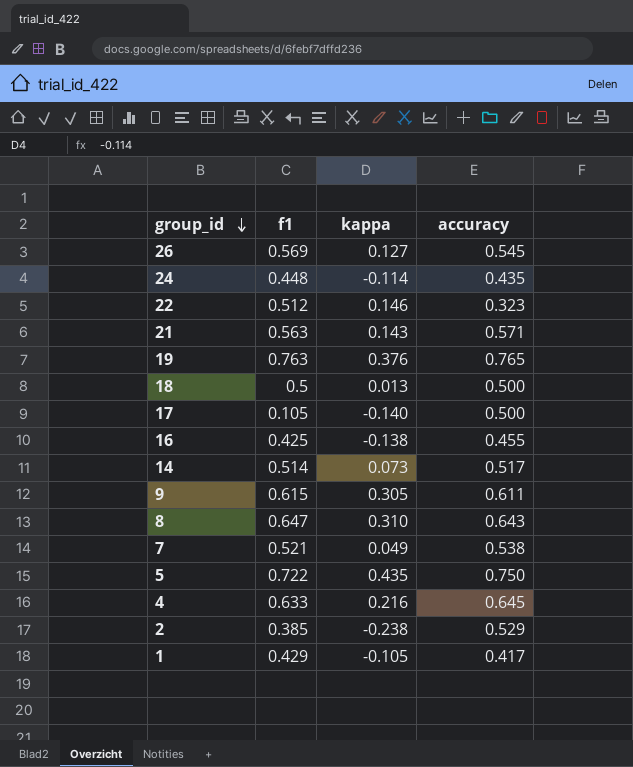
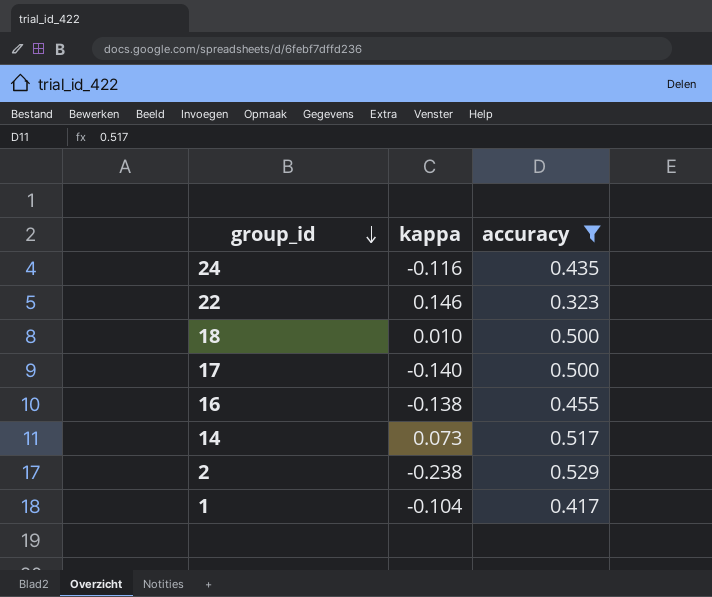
filter: none -> accuracy <= 0.529
column f1 | position: 2 -> none
24 | kappa: -0.114 -> -0.116
18 | kappa: 0.013 -> 0.010
1 | kappa: -0.105 -> -0.104

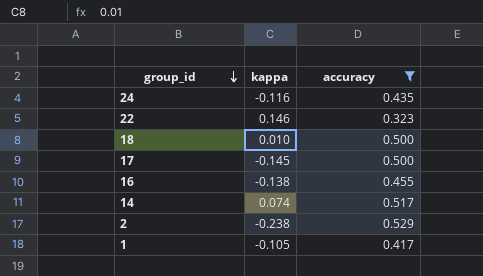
17 | kappa: -0.140 -> -0.145
14 | kappa: 0.073 -> 0.074
1 | kappa: -0.104 -> -0.105

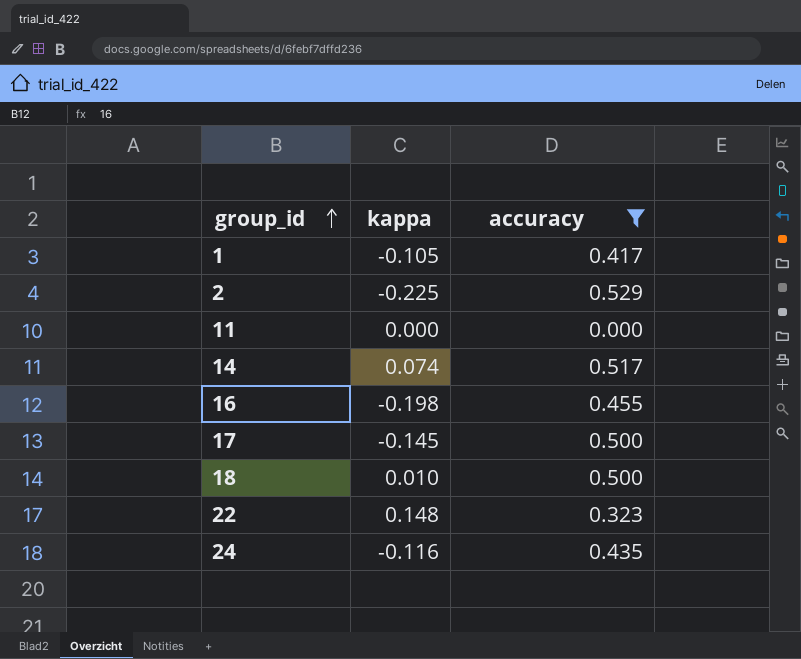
row order: group_id descending -> group_id ascending
2 | kappa: -0.238 -> -0.225
row 11: none -> 0.000 | 0.000
16 | kappa: -0.138 -> -0.198
22 | kappa: 0.146 -> 0.148

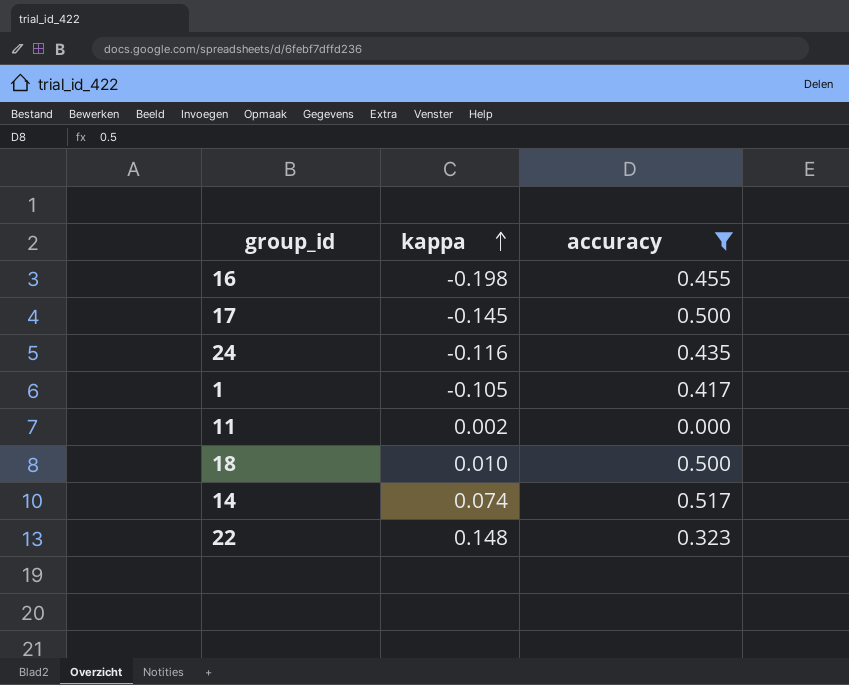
row order: group_id ascending -> kappa ascending
row 2: -0.225 | 0.529 -> none
11 | kappa: 0.000 -> 0.002

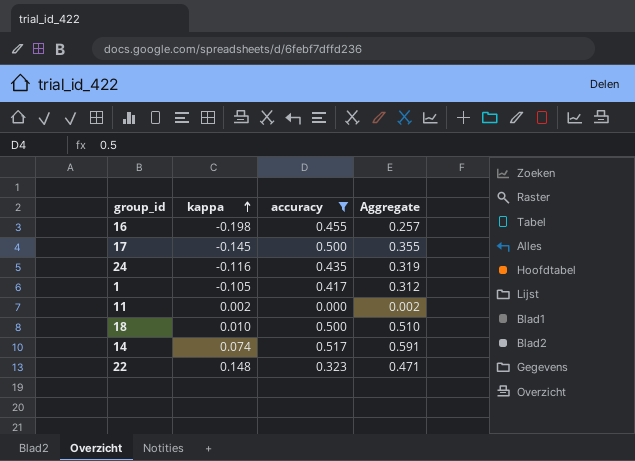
column Aggregate | formula: none -> [kappa] + [accuracy]

